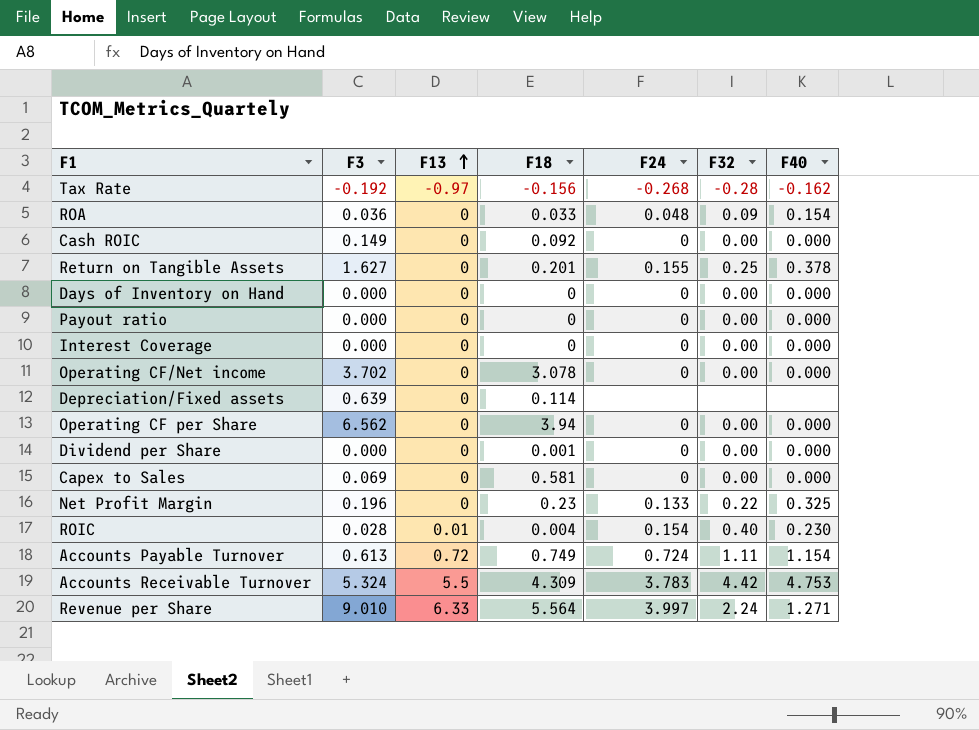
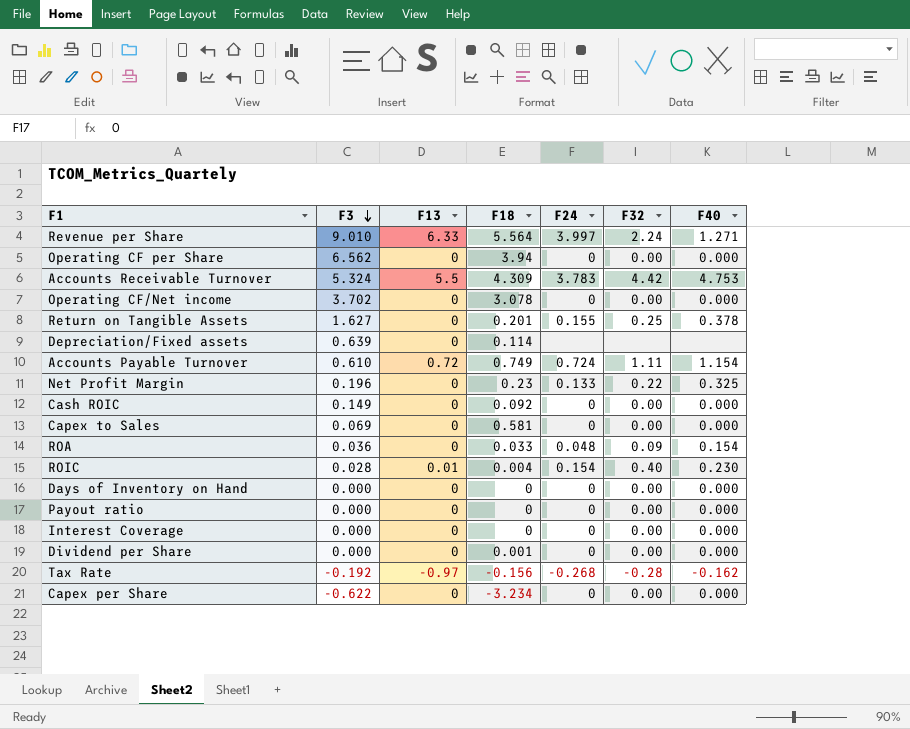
row order: F13 ascending -> F3 descending
Accounts Payable Turnover | F3: 0.613 -> 0.610
row Capex per Share: none -> -0.622 | 0 | -3.234 | 0 | 0.00 | 0.000

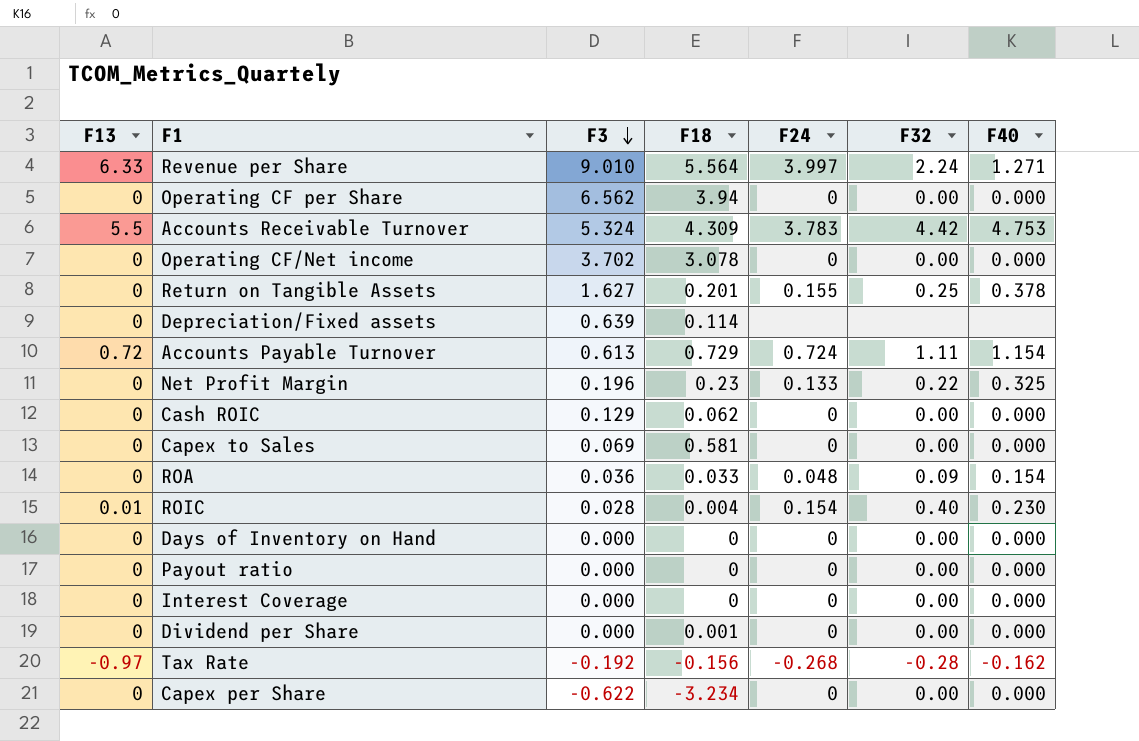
column F13 | position: 3 -> 1
Accounts Payable Turnover | F3: 0.610 -> 0.613
Accounts Payable Turnover | F18: 0.749 -> 0.729
Cash ROIC | F3: 0.149 -> 0.129
Cash ROIC | F18: 0.092 -> 0.062

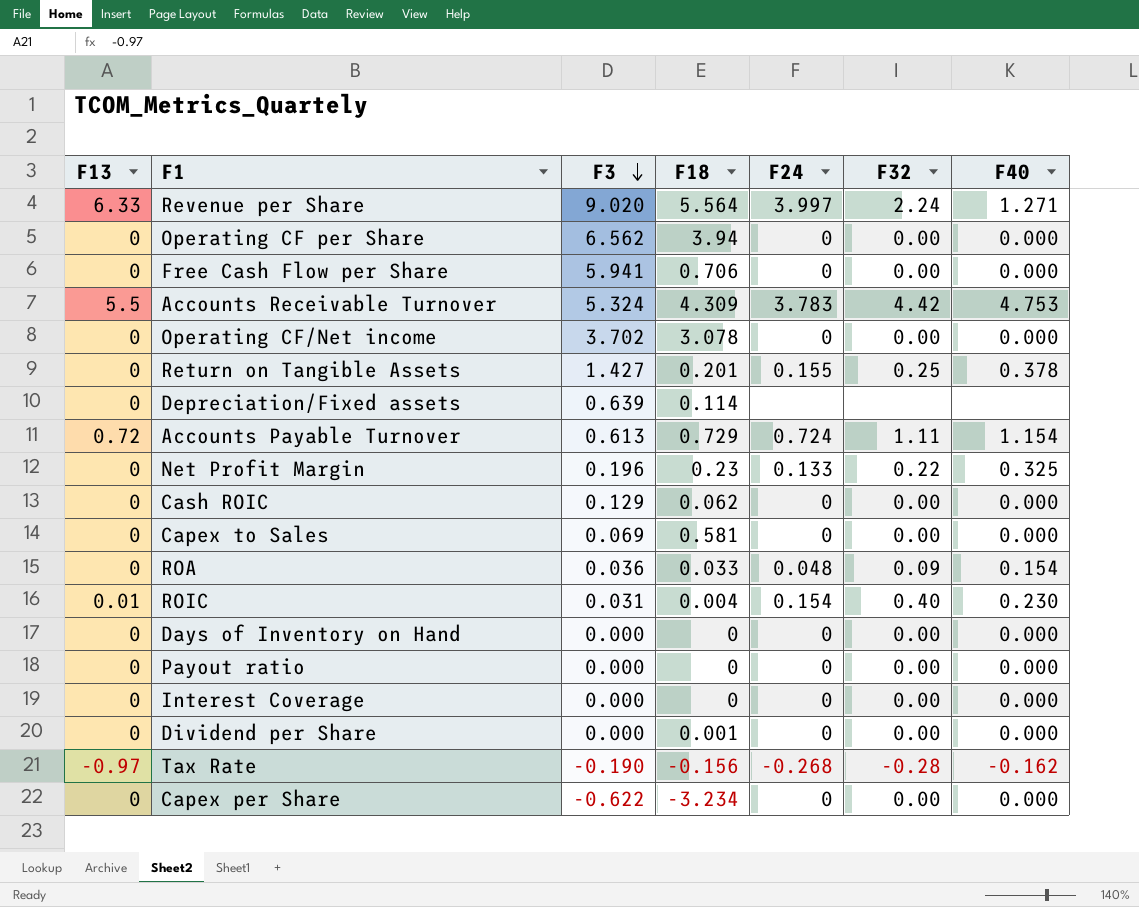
Revenue per Share | F3: 9.010 -> 9.020
row Free Cash Flow per Share: none -> 0 | 5.941 | 0.706 | 0 | 0.00 | 0.000
Return on Tangible Assets | F3: 1.627 -> 1.427
ROIC | F3: 0.028 -> 0.031
Tax Rate | F3: -0.192 -> -0.190

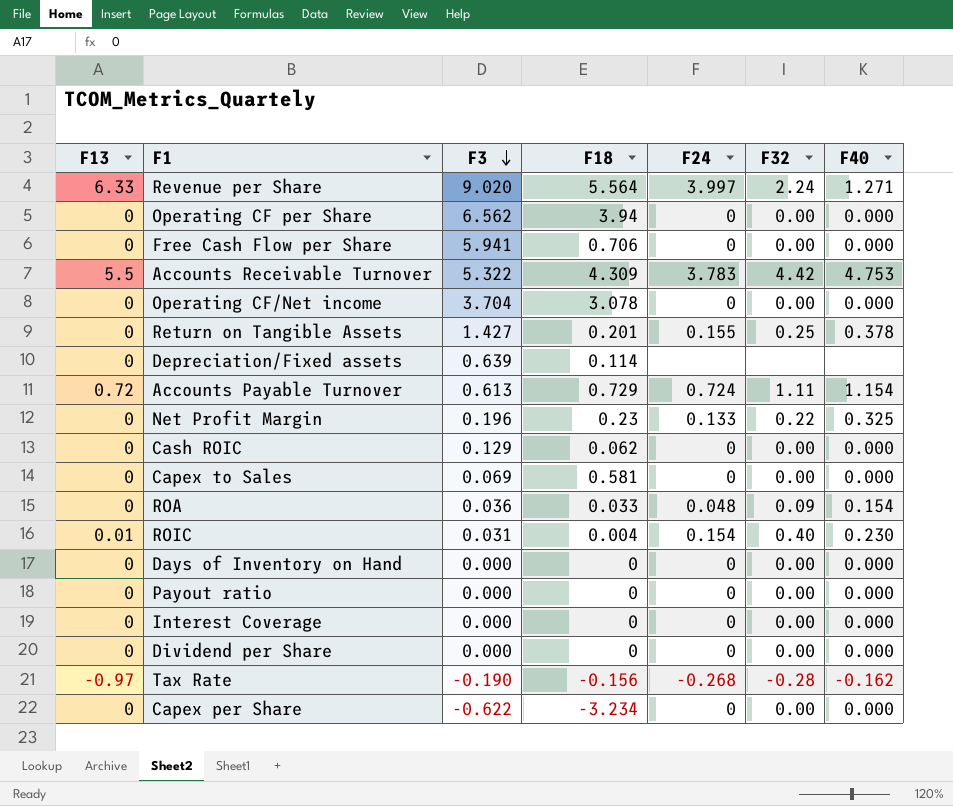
Accounts Receivable Turnover | F3: 5.324 -> 5.322
Operating CF/Net income | F3: 3.702 -> 3.704
Dividend per Share | F18: 0.001 -> 0

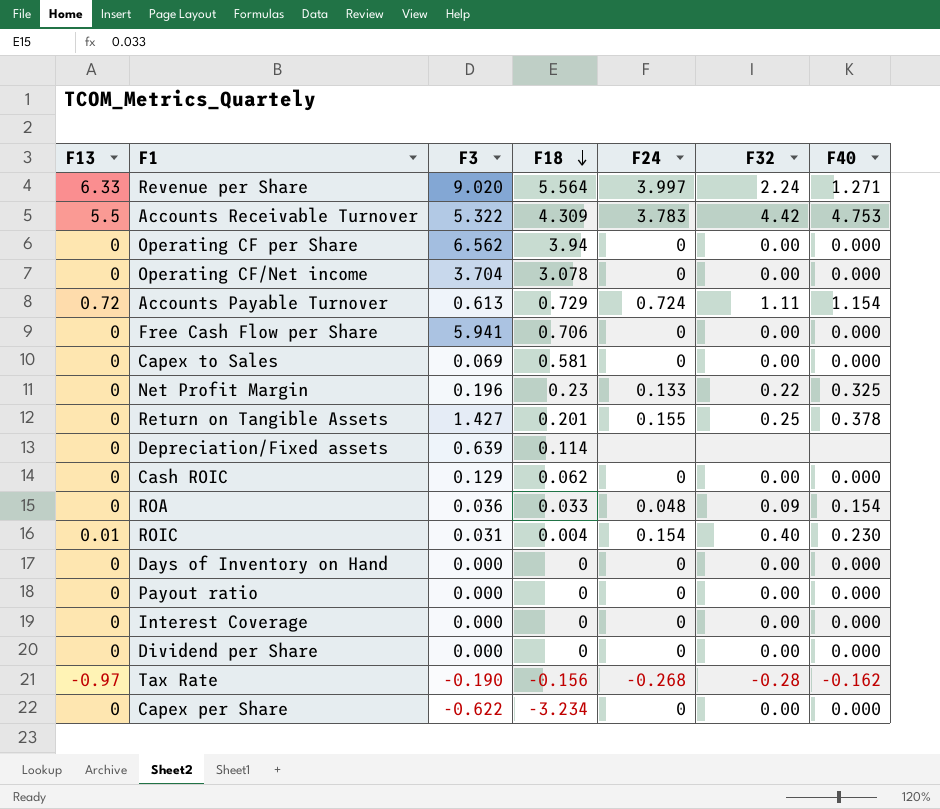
row order: F3 descending -> F18 descending

